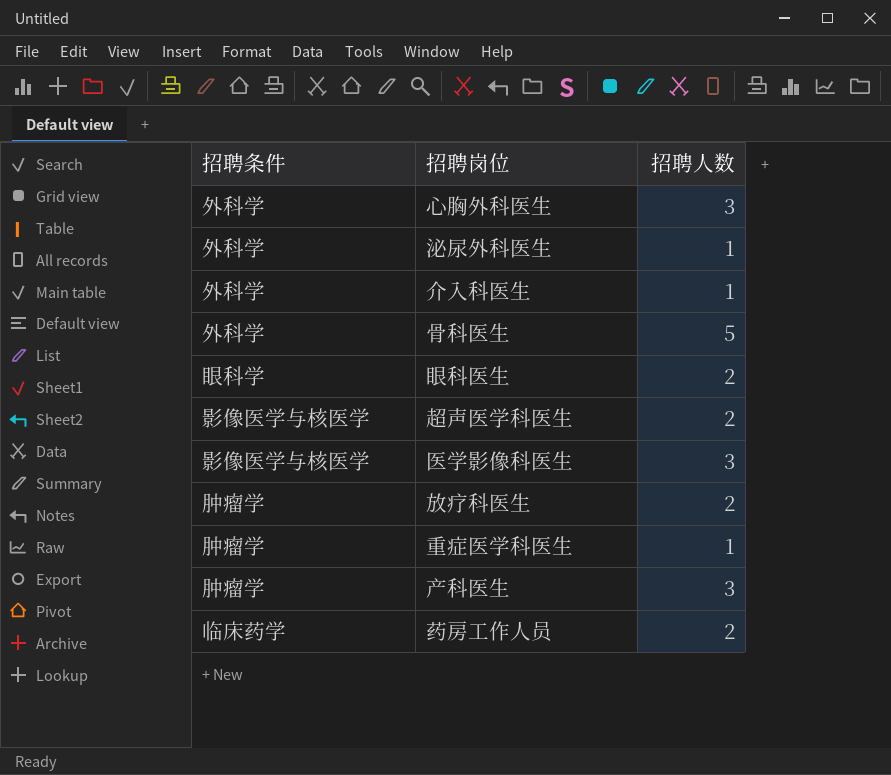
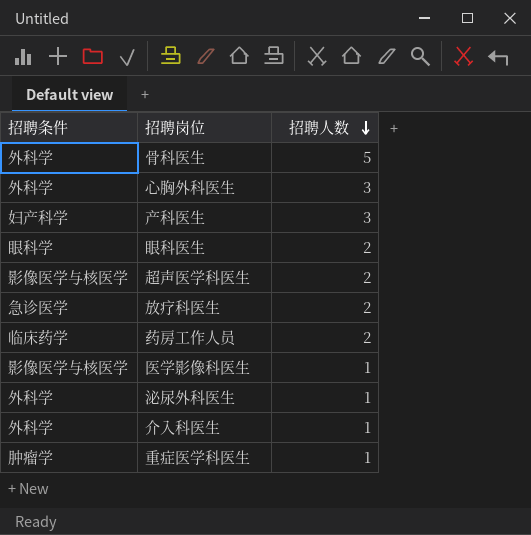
row order: none -> 招聘人数 descending
产科医生 | 招聘条件: 肿瘤学 -> 妇产科学
放疗科医生 | 招聘条件: 肿瘤学 -> 急诊医学
医学影像科医生 | 招聘人数: 3 -> 1

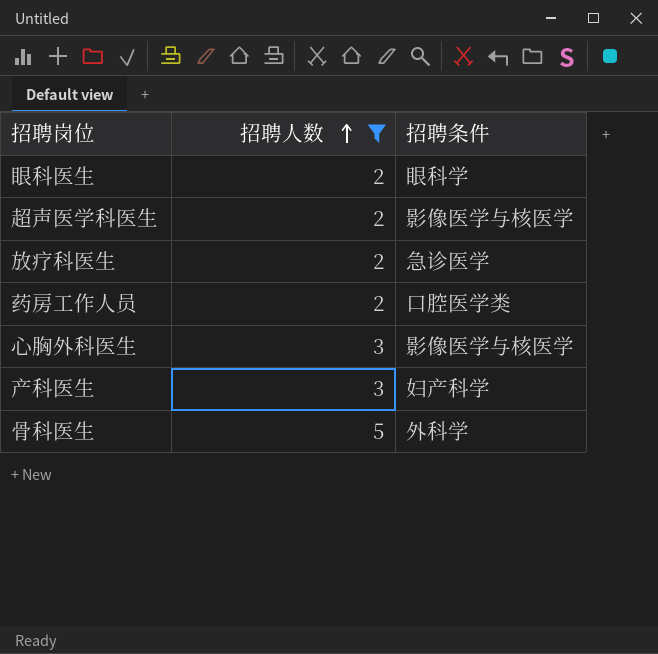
filter: none -> 招聘人数 != 1
row order: 招聘人数 descending -> 招聘人数 ascending
column 招聘条件 | position: 1 -> 3
药房工作人员 | 招聘条件: 临床药学 -> 口腔医学类
心胸外科医生 | 招聘条件: 外科学 -> 影像医学与核医学

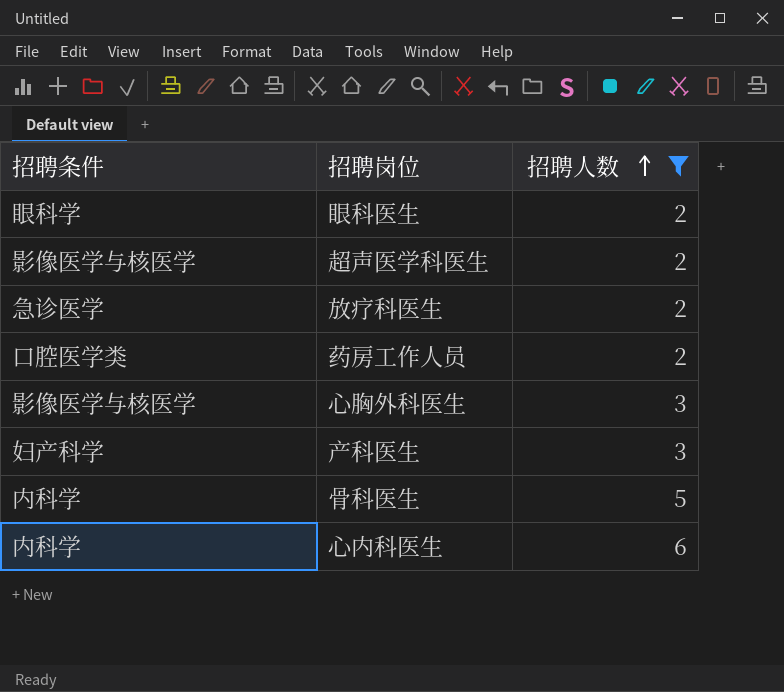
column 招聘条件 | position: 3 -> 1
骨科医生 | 招聘条件: 外科学 -> 内科学
row 心内科医生: none -> 内科学 | 6

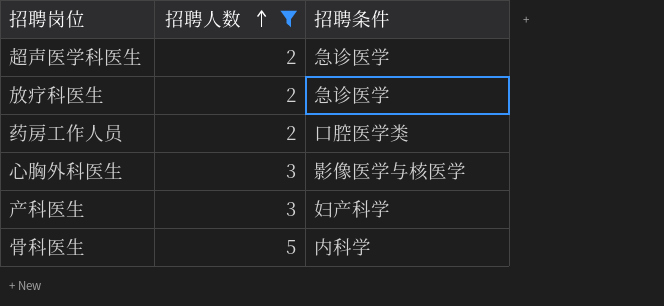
column 招聘条件 | position: 1 -> 3
row 眼科医生: 眼科学 | 2 -> none
row 心内科医生: 内科学 | 6 -> none
超声医学科医生 | 招聘条件: 影像医学与核医学 -> 急诊医学

